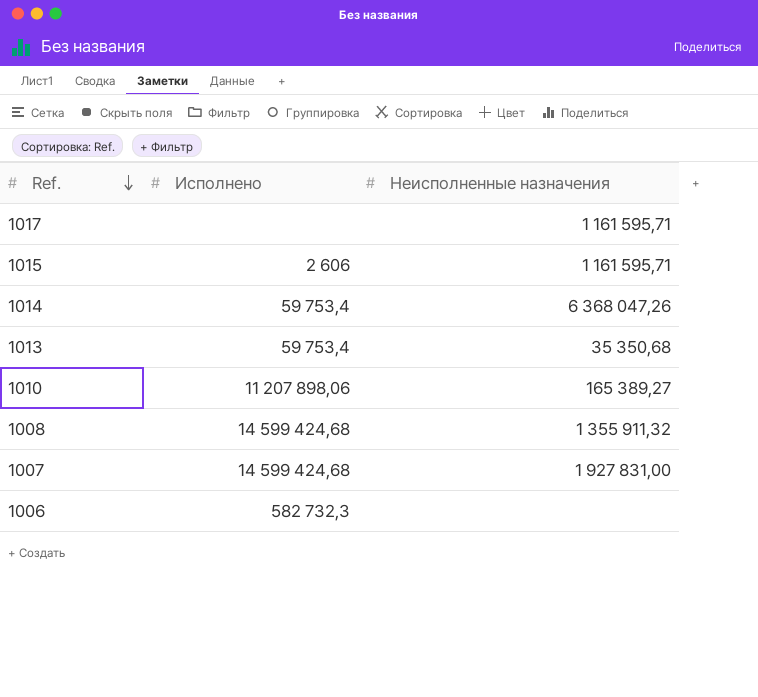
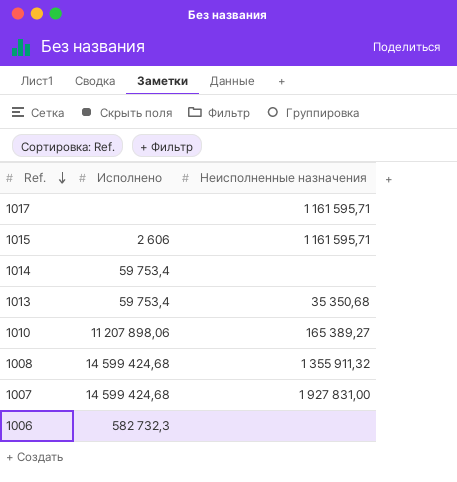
1014 | Неисполненные назначения: 6 368 047,26 -> none

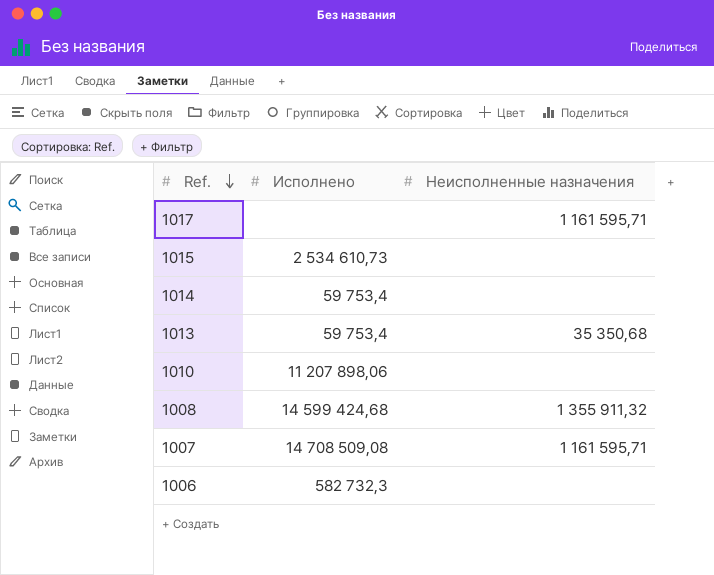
1015 | Исполнено: 2 606 -> 2 534 610,73
1015 | Неисполненные назначения: 1 161 595,71 -> none
1010 | Неисполненные назначения: 165 389,27 -> none
1007 | Исполнено: 14 599 424,68 -> 14 708 509,08
1007 | Неисполненные назначения: 1 927 831,00 -> 1 161 595,71

